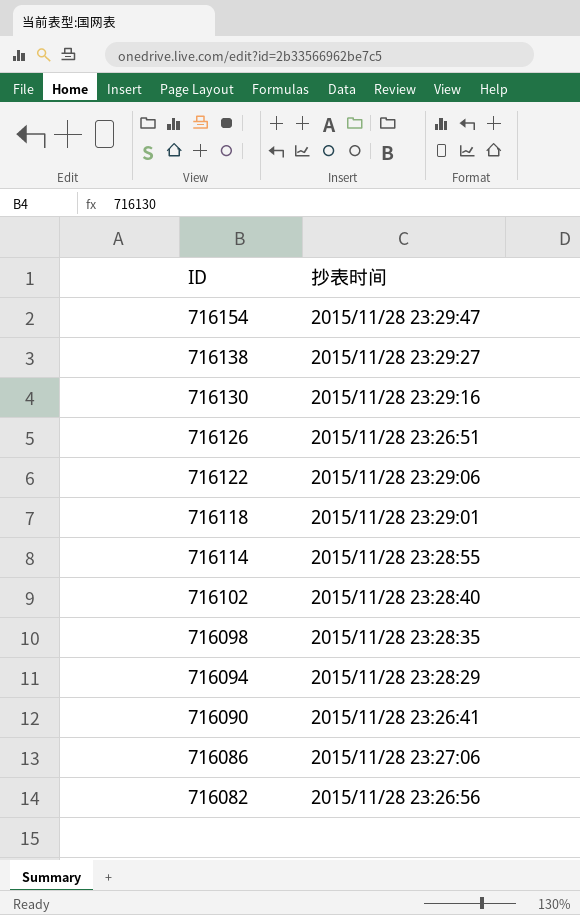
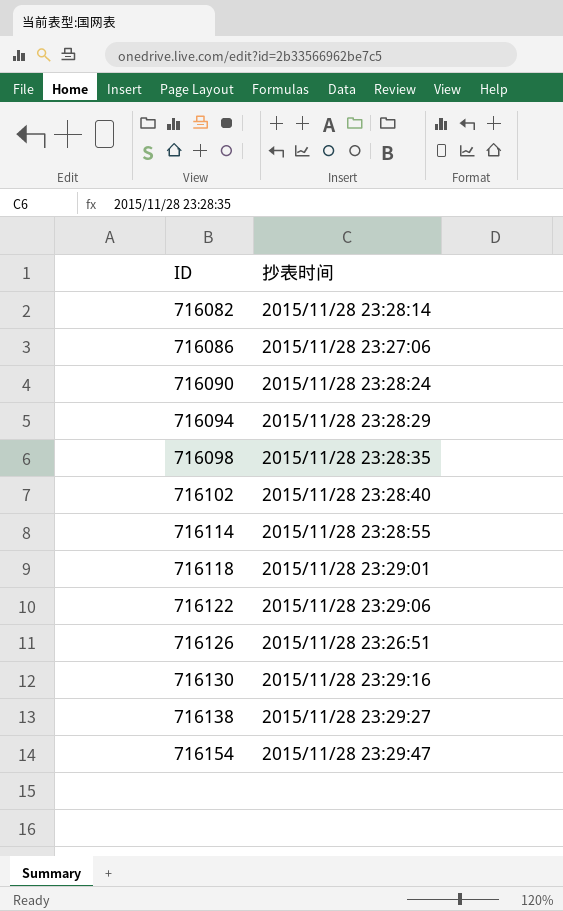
row order: ID descending -> ID ascending
716082 | 抄表时间: 2015/11/28 23:26:56 -> 2015/11/28 23:28:14
716090 | 抄表时间: 2015/11/28 23:26:41 -> 2015/11/28 23:28:24

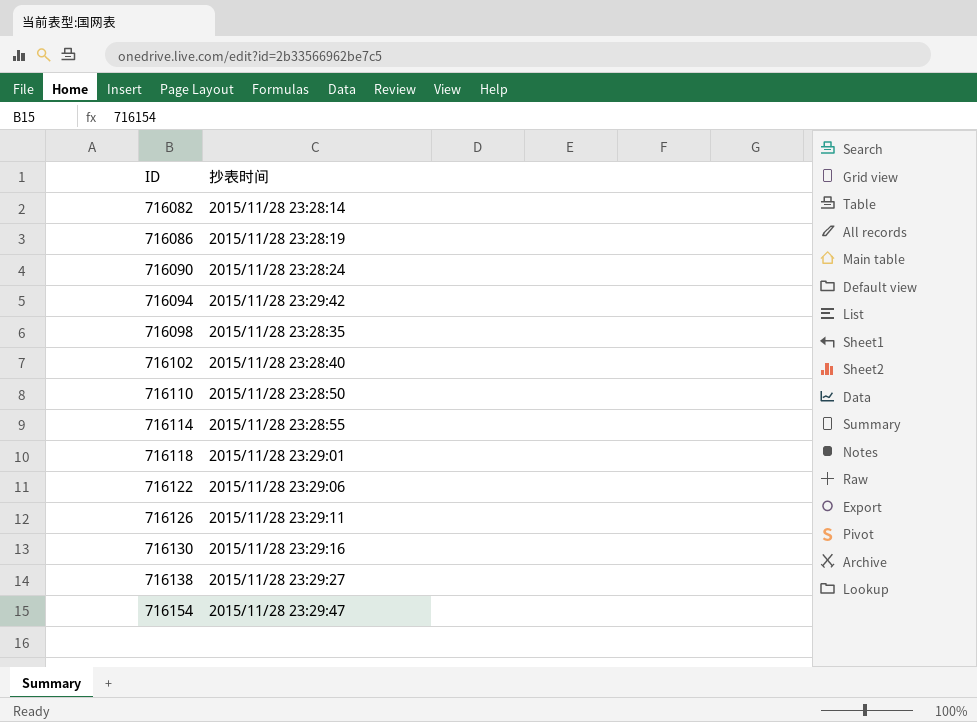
716086 | 抄表时间: 2015/11/28 23:27:06 -> 2015/11/28 23:28:19
716094 | 抄表时间: 2015/11/28 23:28:29 -> 2015/11/28 23:29:42
row 716110: none -> 2015/11/28 23:28:50
716126 | 抄表时间: 2015/11/28 23:26:51 -> 2015/11/28 23:29:11

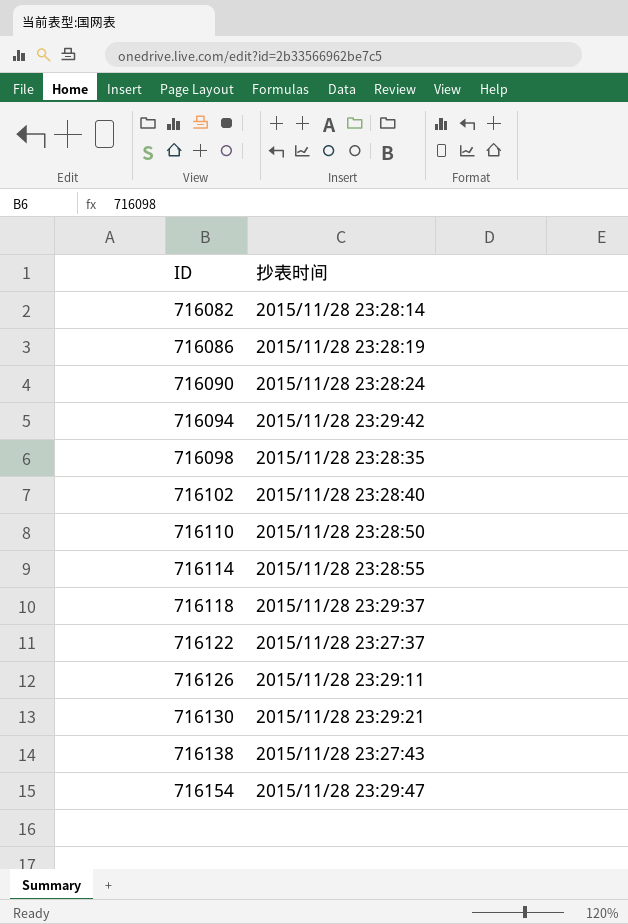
716118 | 抄表时间: 2015/11/28 23:29:01 -> 2015/11/28 23:29:37
716122 | 抄表时间: 2015/11/28 23:29:06 -> 2015/11/28 23:27:37
716130 | 抄表时间: 2015/11/28 23:29:16 -> 2015/11/28 23:29:21
716138 | 抄表时间: 2015/11/28 23:29:27 -> 2015/11/28 23:27:43

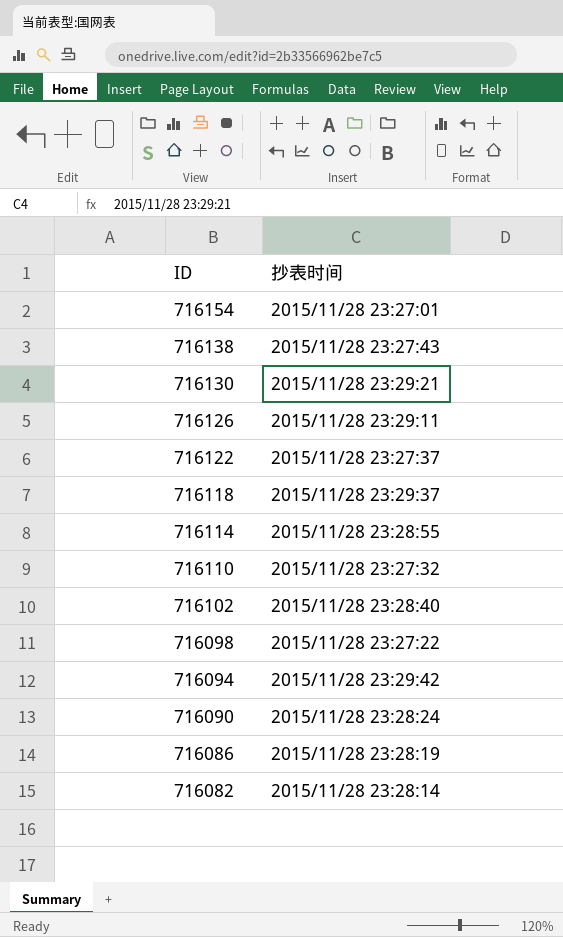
row order: ID ascending -> ID descending
716154 | 抄表时间: 2015/11/28 23:29:47 -> 2015/11/28 23:27:01
716110 | 抄表时间: 2015/11/28 23:28:50 -> 2015/11/28 23:27:32
716098 | 抄表时间: 2015/11/28 23:28:35 -> 2015/11/28 23:27:22

